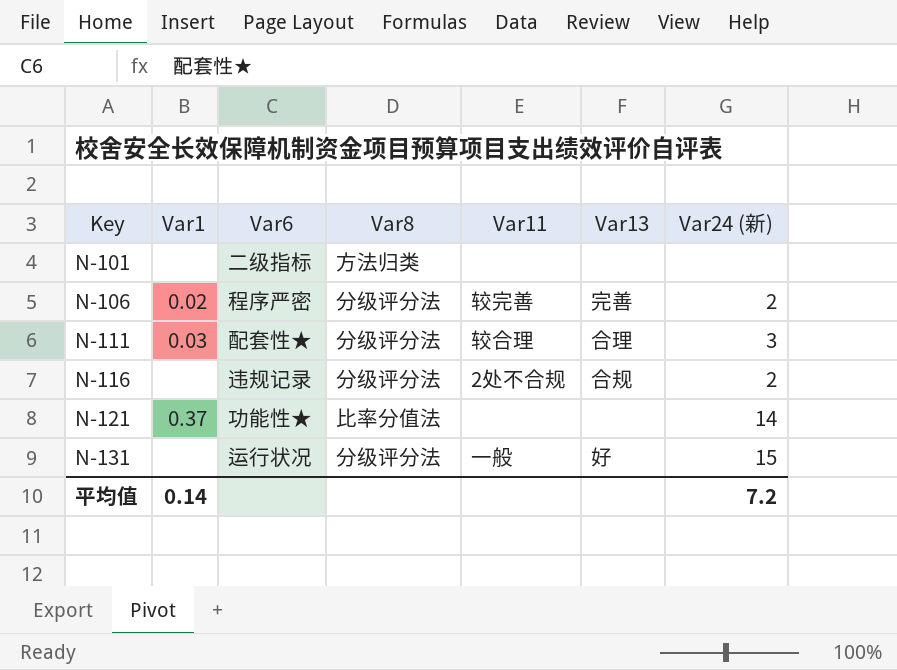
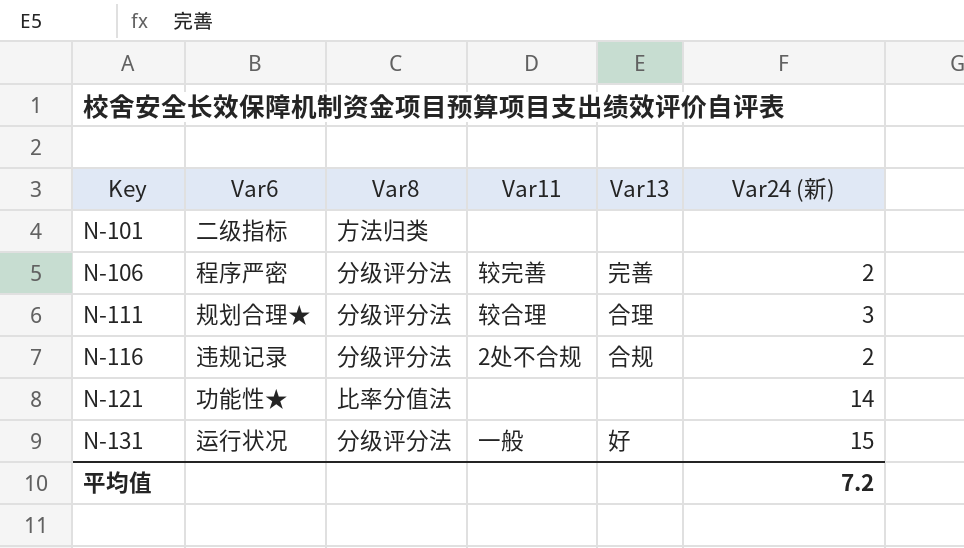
column Var1 | position: 2 -> none
N-111 | Var6: 配套性★ -> 规划合理★

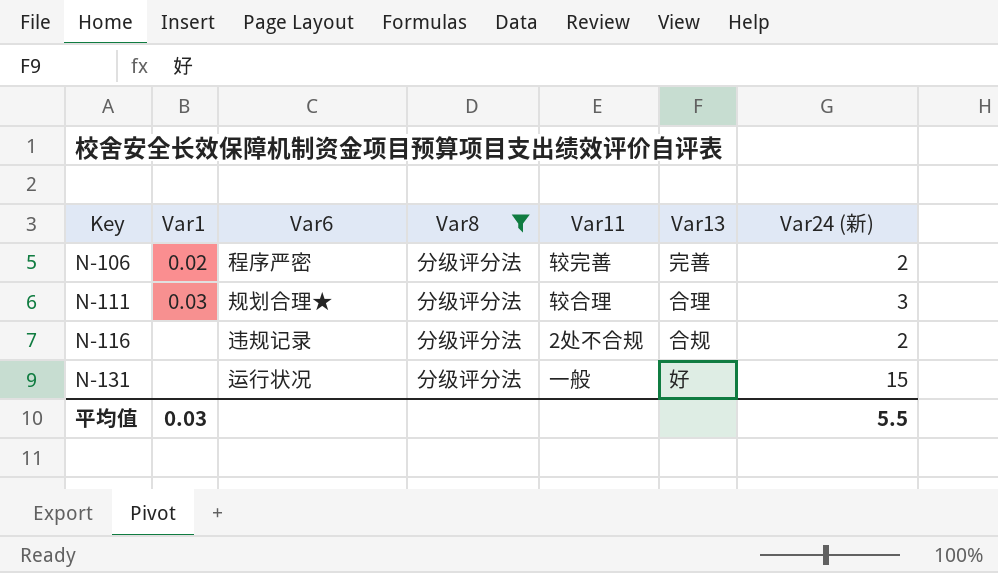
filter: none -> Var8 = 分级评分法
column Var1 | position: none -> 2
平均值 | Var24 (新): 7.2 -> 5.5

